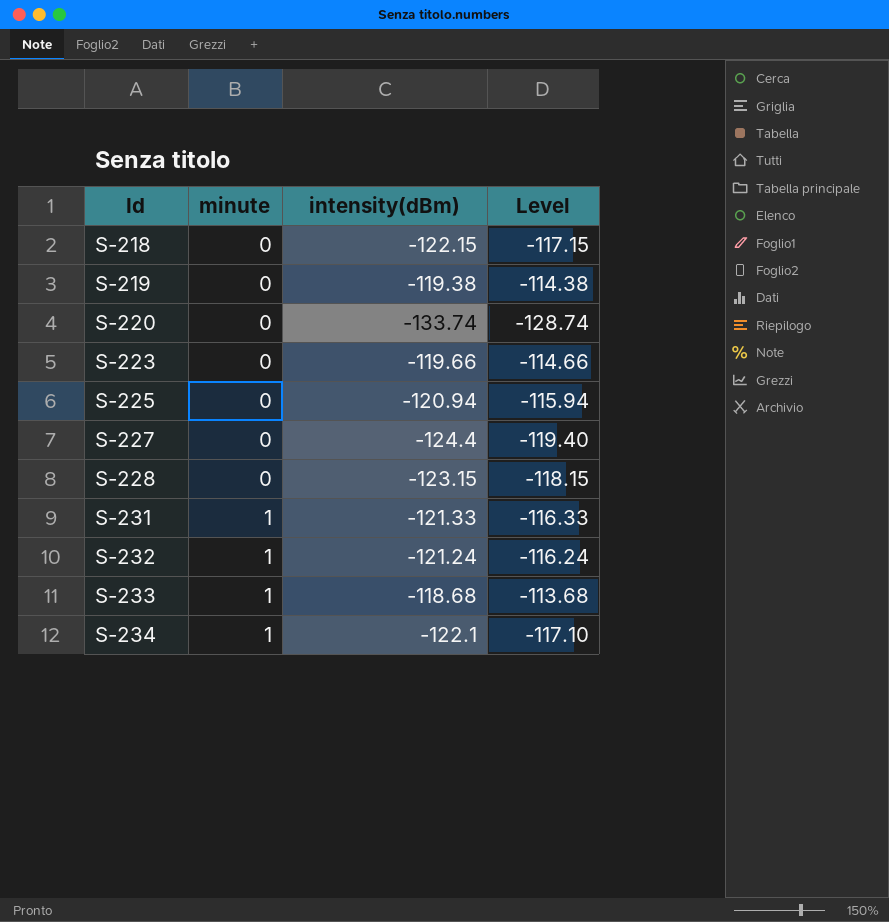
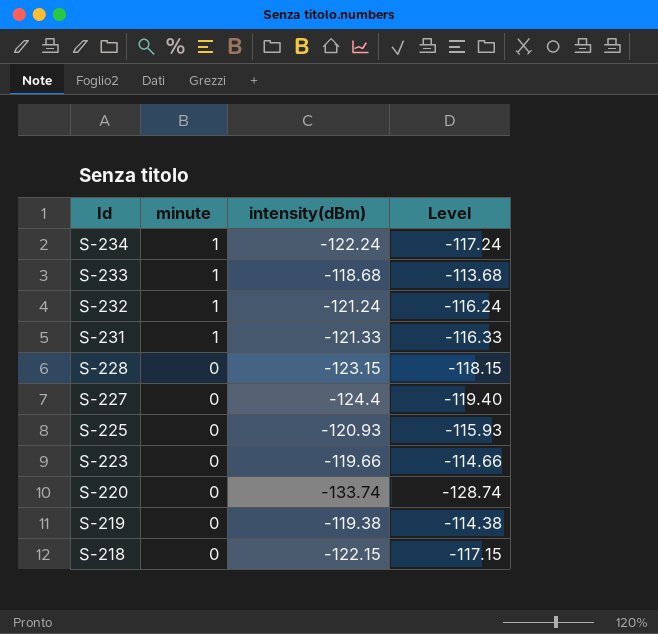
row order: Id ascending -> Id descending
S-234 | intensity(dBm): -122.1 -> -122.24
S-234 | Level: -117.10 -> -117.24
S-225 | intensity(dBm): -120.94 -> -120.93
S-225 | Level: -115.94 -> -115.93

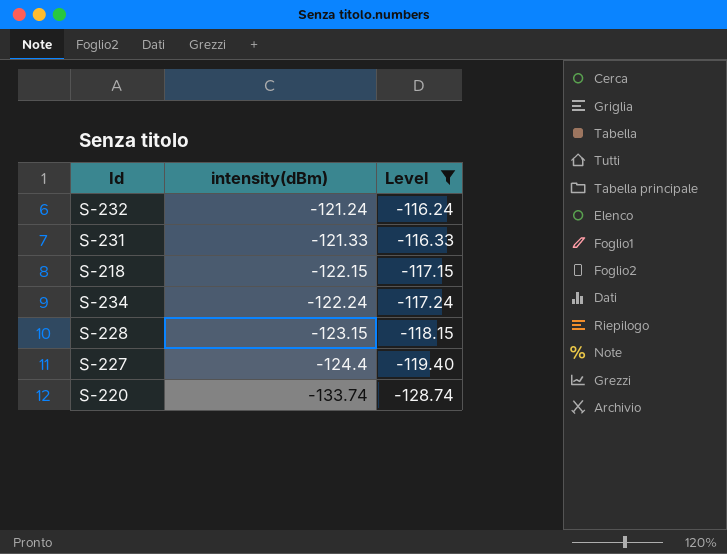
filter: none -> Level <= -116.24
row order: Id descending -> intensity(dBm) descending
column minute | position: 2 -> none

